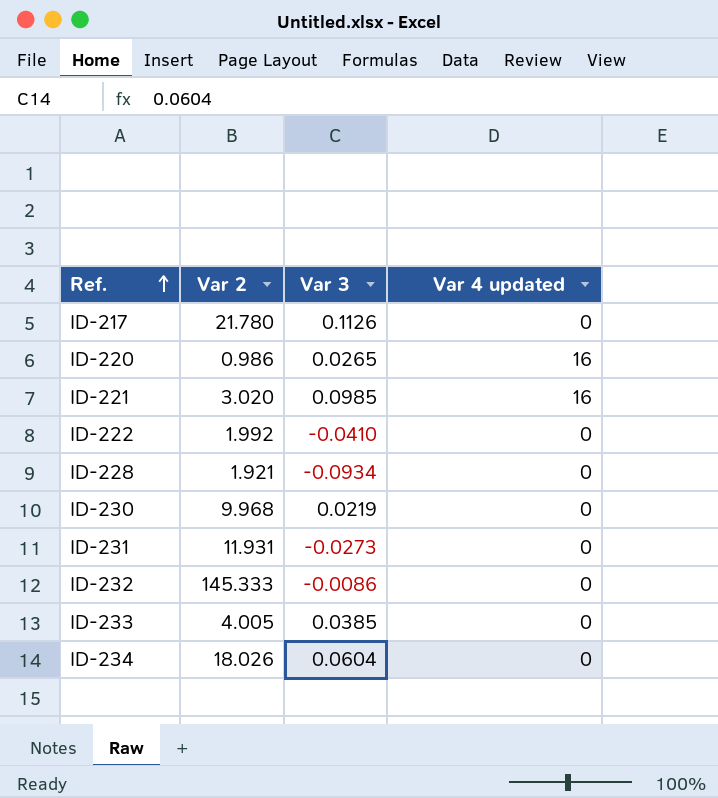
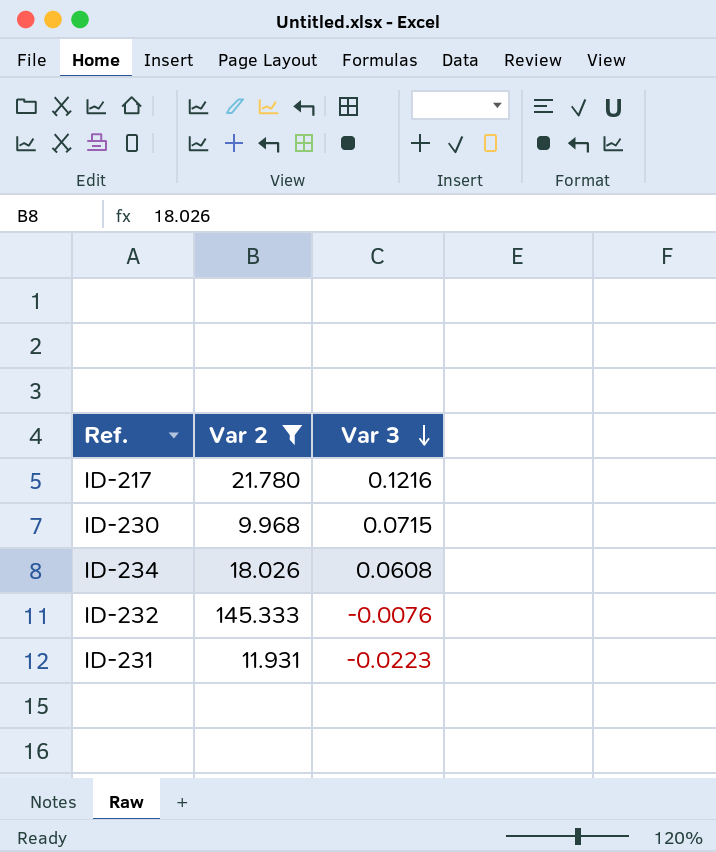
filter: none -> Var 2 >= 9.968
row order: Ref. ascending -> Var 3 descending
column Var 4 updated | position: 4 -> none
ID-217 | Var 3: 0.1126 -> 0.1216
ID-230 | Var 3: 0.0219 -> 0.0715
ID-234 | Var 3: 0.0604 -> 0.0608
ID-232 | Var 3: -0.0086 -> -0.0076
ID-231 | Var 3: -0.0273 -> -0.0223

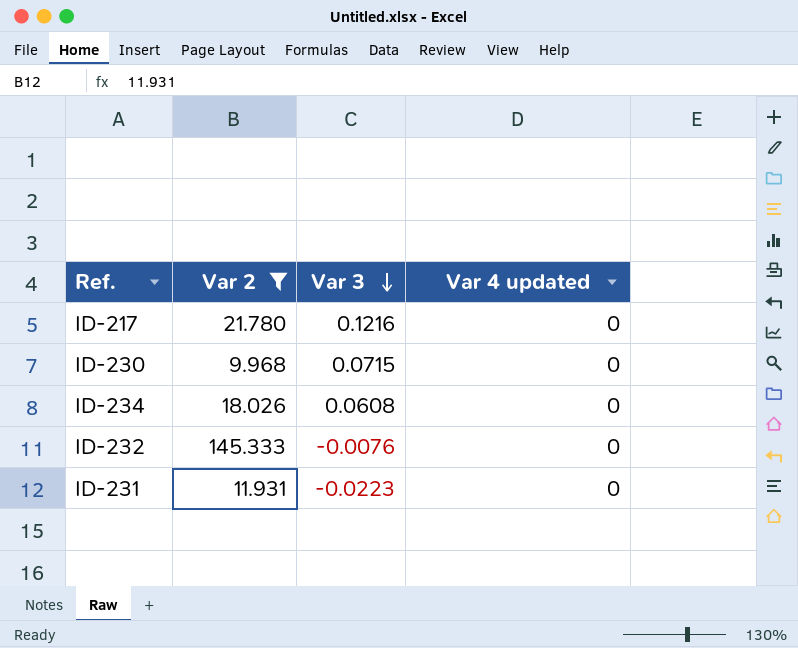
column Var 4 updated | position: none -> 4

